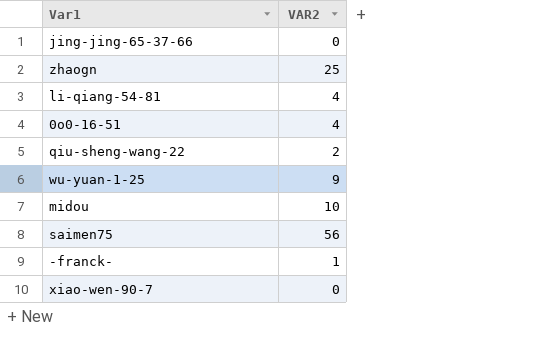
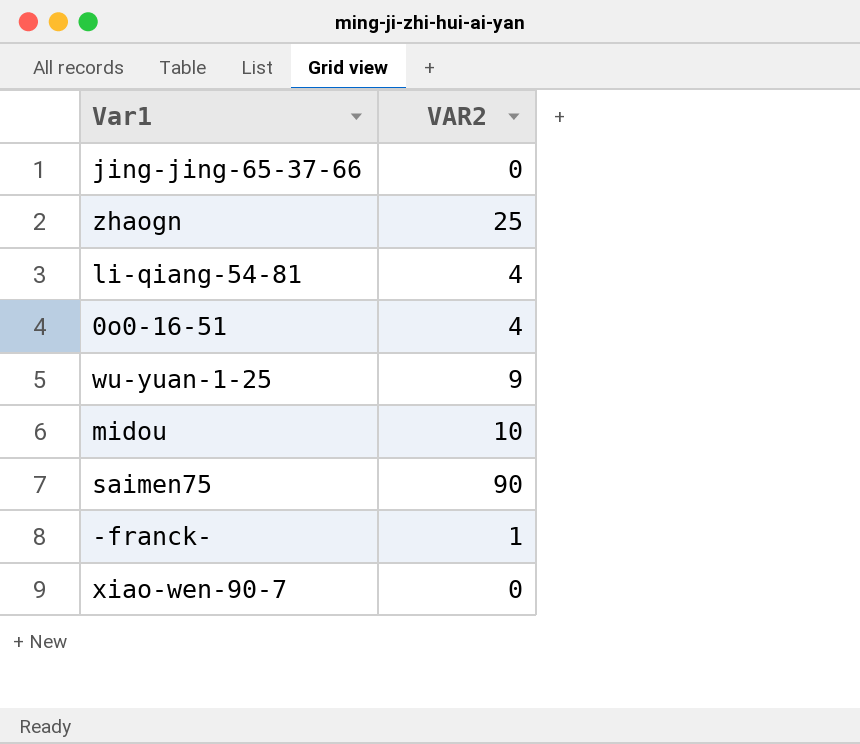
row qiu-sheng-wang-22: 2 -> none
saimen75 | VAR2: 56 -> 90

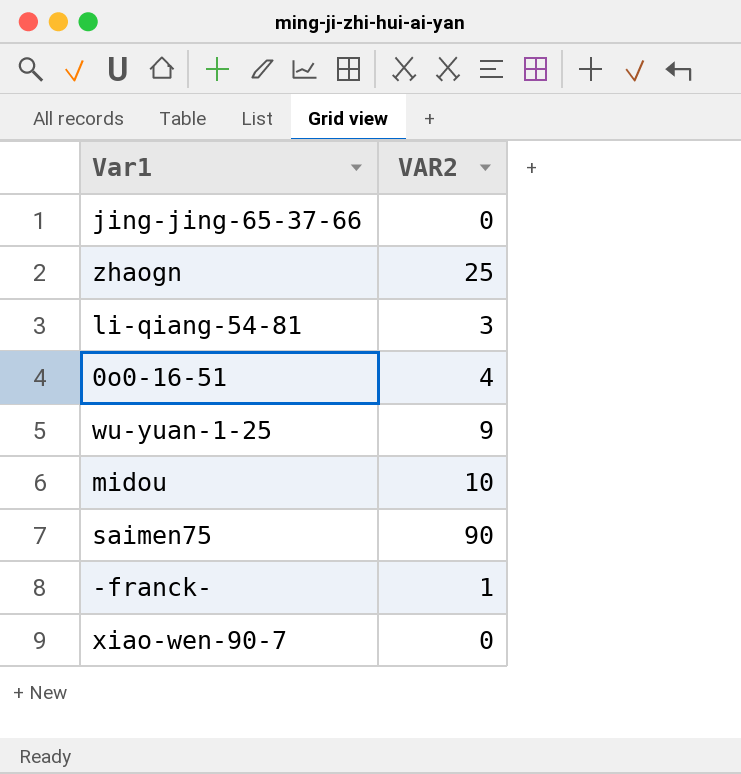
li-qiang-54-81 | VAR2: 4 -> 3

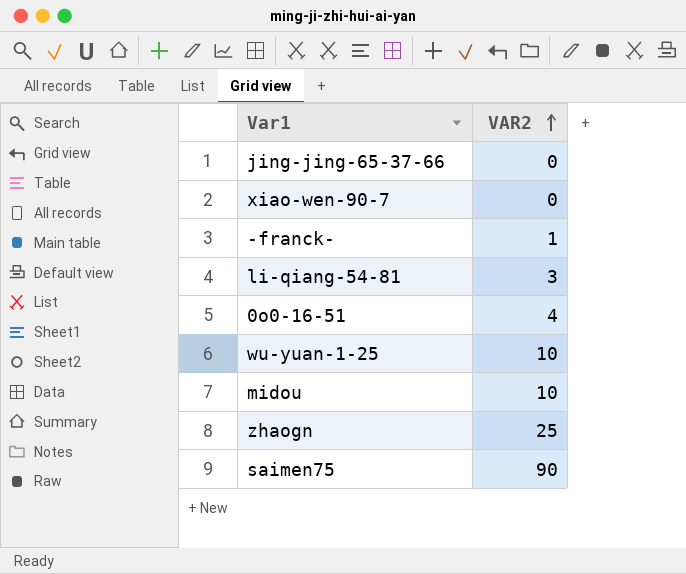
row order: none -> VAR2 ascending
wu-yuan-1-25 | VAR2: 9 -> 10

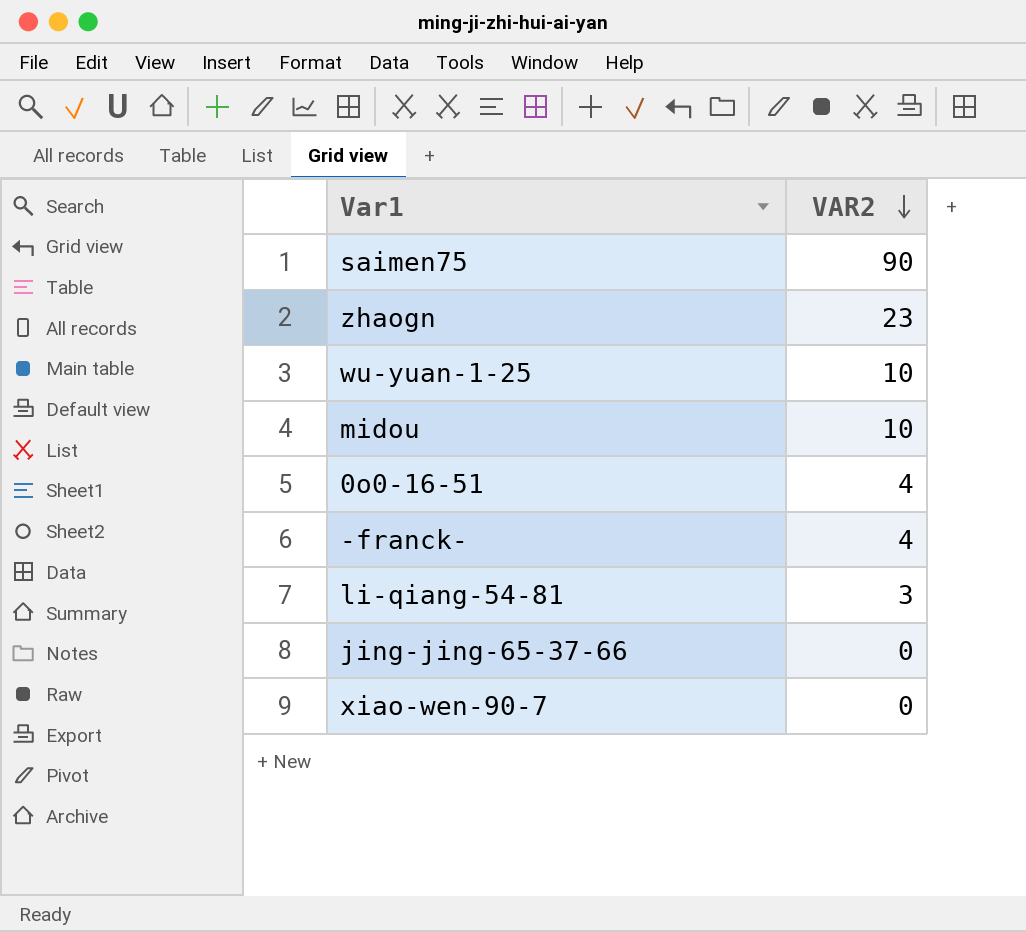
row order: VAR2 ascending -> VAR2 descending
zhaogn | VAR2: 25 -> 23
-franck- | VAR2: 1 -> 4

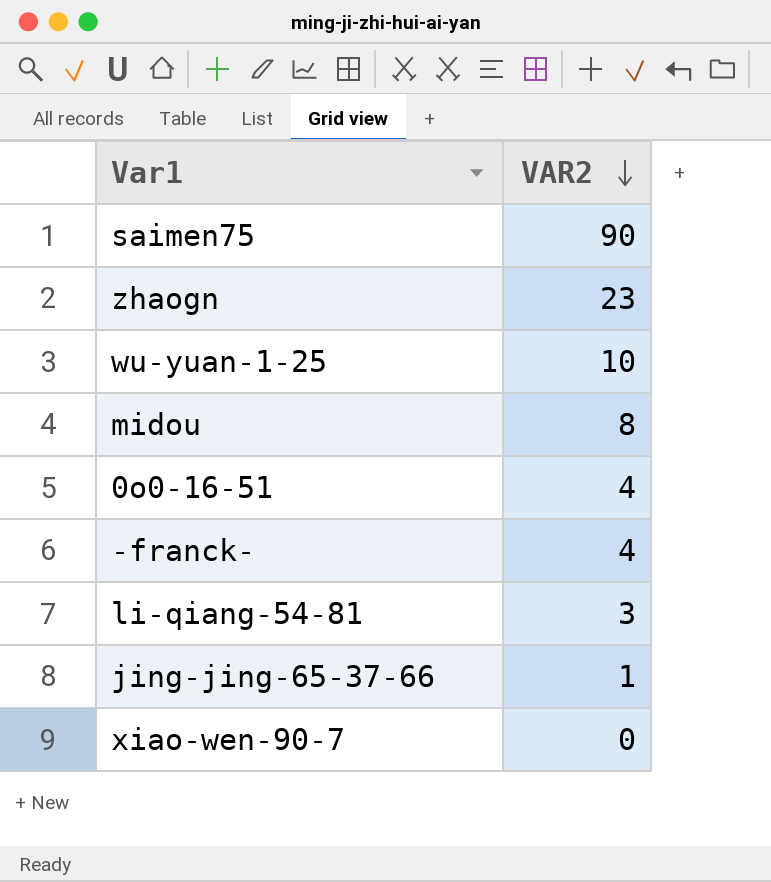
midou | VAR2: 10 -> 8
jing-jing-65-37-66 | VAR2: 0 -> 1

